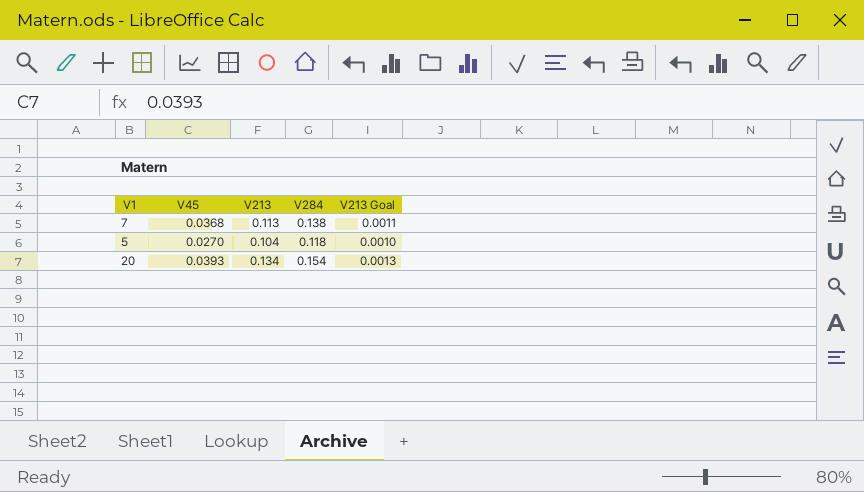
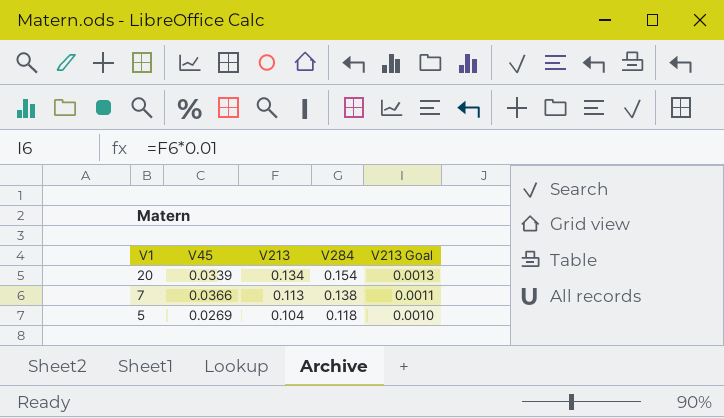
row order: none -> V1 descending
20 | V45: 0.0393 -> 0.0339
7 | V45: 0.0368 -> 0.0366
5 | V45: 0.0270 -> 0.0269

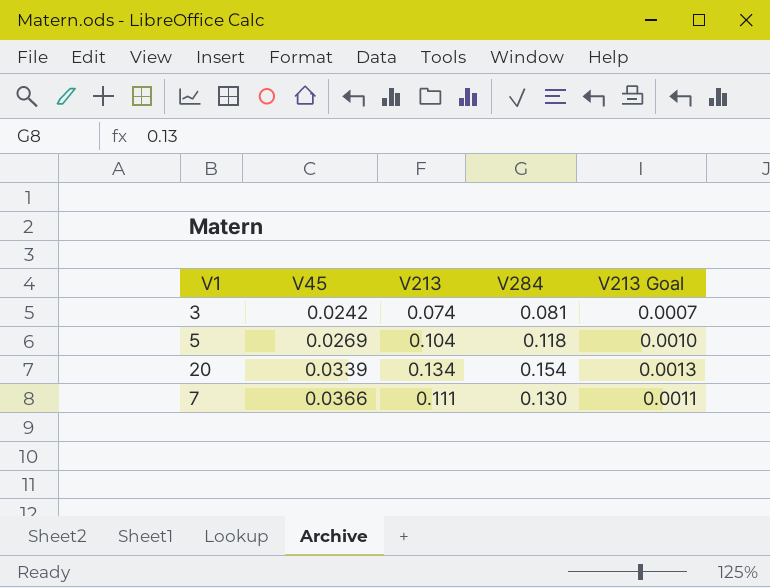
row order: V1 descending -> V45 ascending
row 3: none -> 0.0242 | 0.074 | 0.081 | 0.0007
7 | V213: 0.113 -> 0.111
7 | V284: 0.138 -> 0.130

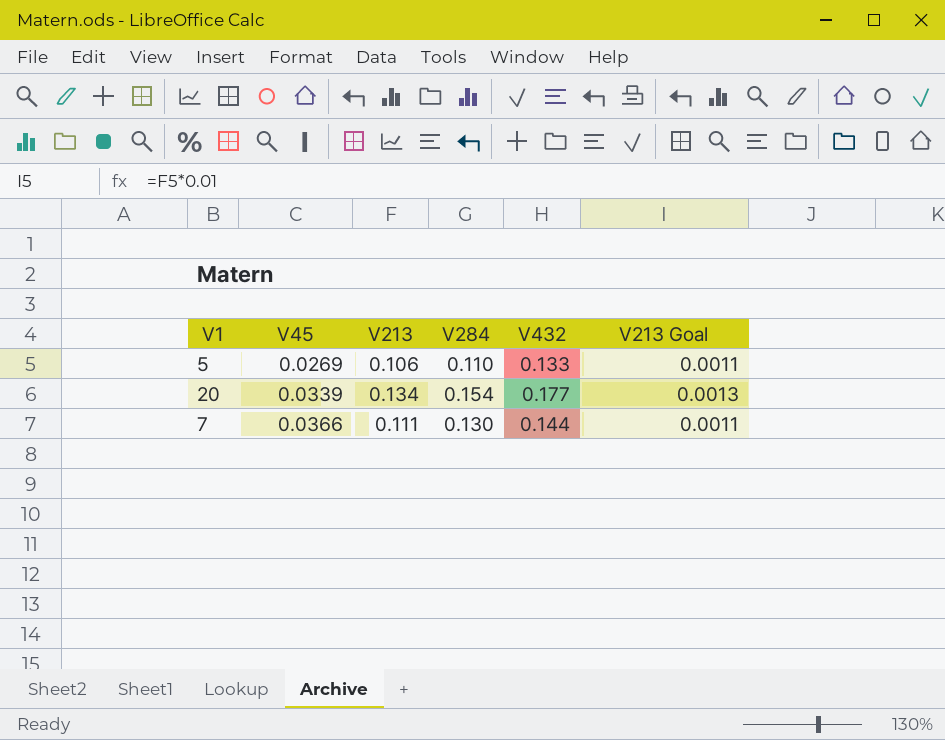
column V432 | position: none -> 5
row 3: 0.0242 | 0.074 | 0.081 | 0.0007 -> none
5 | V213: 0.104 -> 0.106
5 | V284: 0.118 -> 0.110
5 | V213 Goal: 0.0010 -> 0.0011

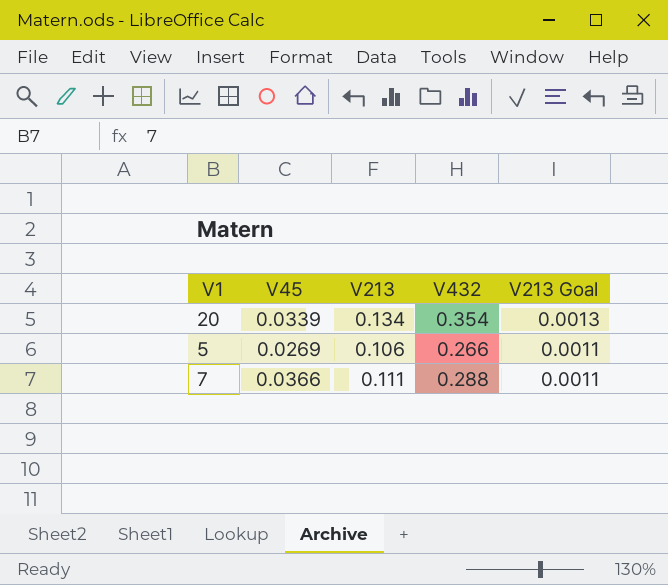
row order: V45 ascending -> V213 Goal descending
column V284 | position: 4 -> none
20 | V432: 0.177 -> 0.354
5 | V432: 0.133 -> 0.266
7 | V432: 0.144 -> 0.288

